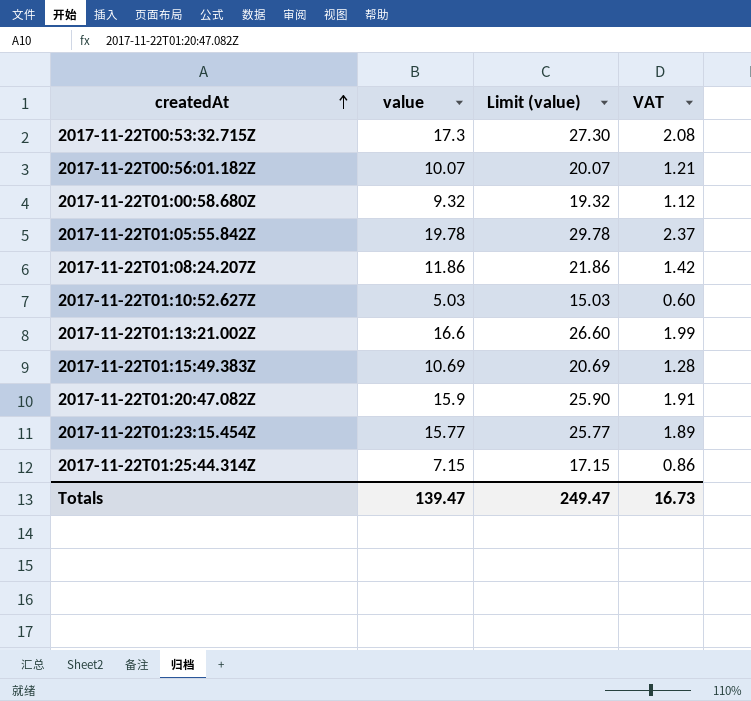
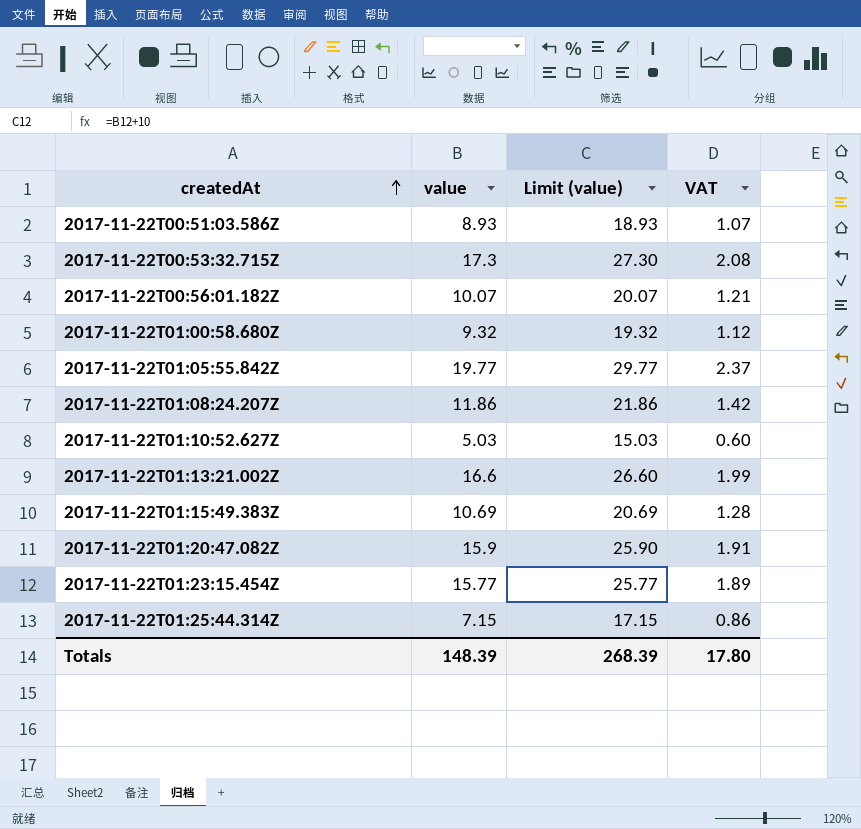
row 2017-11-22T00:51:03.586Z: none -> 8.93 | 18.93 | 1.07
2017-11-22T01:05:55.842Z | value: 19.78 -> 19.77
2017-11-22T01:05:55.842Z | Limit (value): 29.78 -> 29.77
Totals | value: 139.47 -> 148.39
Totals | Limit (value): 249.47 -> 268.39
Totals | VAT: 16.73 -> 17.80

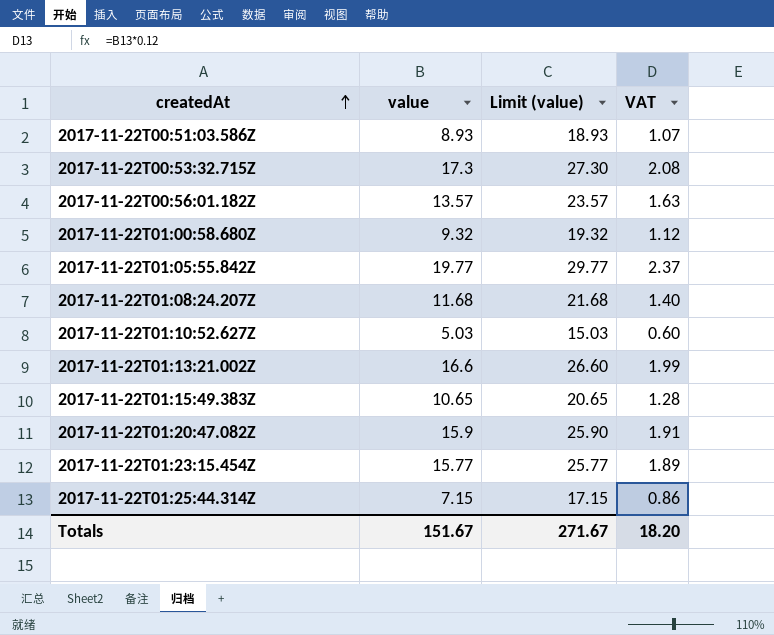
2017-11-22T00:56:01.182Z | value: 10.07 -> 13.57
2017-11-22T00:56:01.182Z | Limit (value): 20.07 -> 23.57
2017-11-22T00:56:01.182Z | VAT: 1.21 -> 1.63
2017-11-22T01:08:24.207Z | value: 11.86 -> 11.68
2017-11-22T01:08:24.207Z | Limit (value): 21.86 -> 21.68
2017-11-22T01:08:24.207Z | VAT: 1.42 -> 1.40
2017-11-22T01:15:49.383Z | value: 10.69 -> 10.65
2017-11-22T01:15:49.383Z | Limit (value): 20.69 -> 20.65
Totals | value: 148.39 -> 151.67
Totals | Limit (value): 268.39 -> 271.67
Totals | VAT: 17.80 -> 18.20

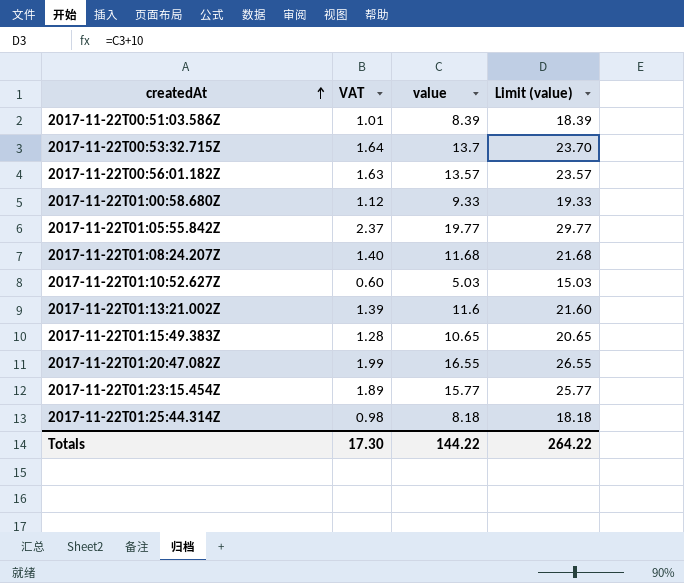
column VAT | position: 4 -> 2
2017-11-22T00:51:03.586Z | VAT: 1.07 -> 1.01
2017-11-22T00:51:03.586Z | value: 8.93 -> 8.39
2017-11-22T00:51:03.586Z | Limit (value): 18.93 -> 18.39
2017-11-22T00:53:32.715Z | VAT: 2.08 -> 1.64
2017-11-22T00:53:32.715Z | value: 17.3 -> 13.7
2017-11-22T00:53:32.715Z | Limit (value): 27.30 -> 23.70
2017-11-22T01:00:58.680Z | value: 9.32 -> 9.33
2017-11-22T01:00:58.680Z | Limit (value): 19.32 -> 19.33
2017-11-22T01:13:21.002Z | VAT: 1.99 -> 1.39
2017-11-22T01:13:21.002Z | value: 16.6 -> 11.6
2017-11-22T01:13:21.002Z | Limit (value): 26.60 -> 21.60
2017-11-22T01:20:47.082Z | VAT: 1.91 -> 1.99
2017-11-22T01:20:47.082Z | value: 15.9 -> 16.55
2017-11-22T01:20:47.082Z | Limit (value): 25.90 -> 26.55
2017-11-22T01:25:44.314Z | VAT: 0.86 -> 0.98
2017-11-22T01:25:44.314Z | value: 7.15 -> 8.18
2017-11-22T01:25:44.314Z | Limit (value): 17.15 -> 18.18
Totals | VAT: 18.20 -> 17.30
Totals | value: 151.67 -> 144.22
Totals | Limit (value): 271.67 -> 264.22

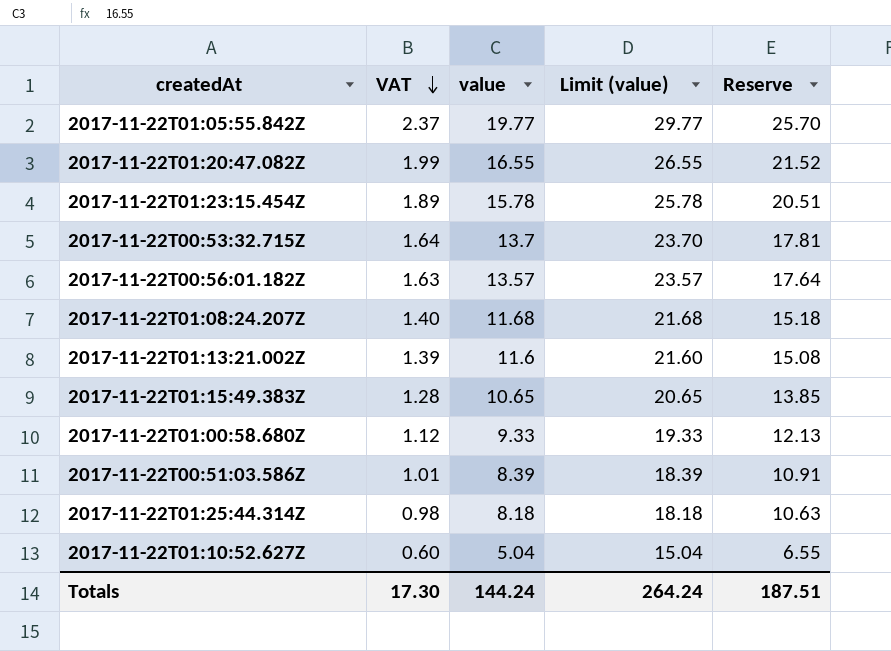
row order: createdAt ascending -> VAT descending
column Reserve | formula: none -> [value] * 1.3
2017-11-22T01:23:15.454Z | value: 15.77 -> 15.78
2017-11-22T01:23:15.454Z | Limit (value): 25.77 -> 25.78
2017-11-22T01:10:52.627Z | value: 5.03 -> 5.04
2017-11-22T01:10:52.627Z | Limit (value): 15.03 -> 15.04
Totals | value: 144.22 -> 144.24
Totals | Limit (value): 264.22 -> 264.24

